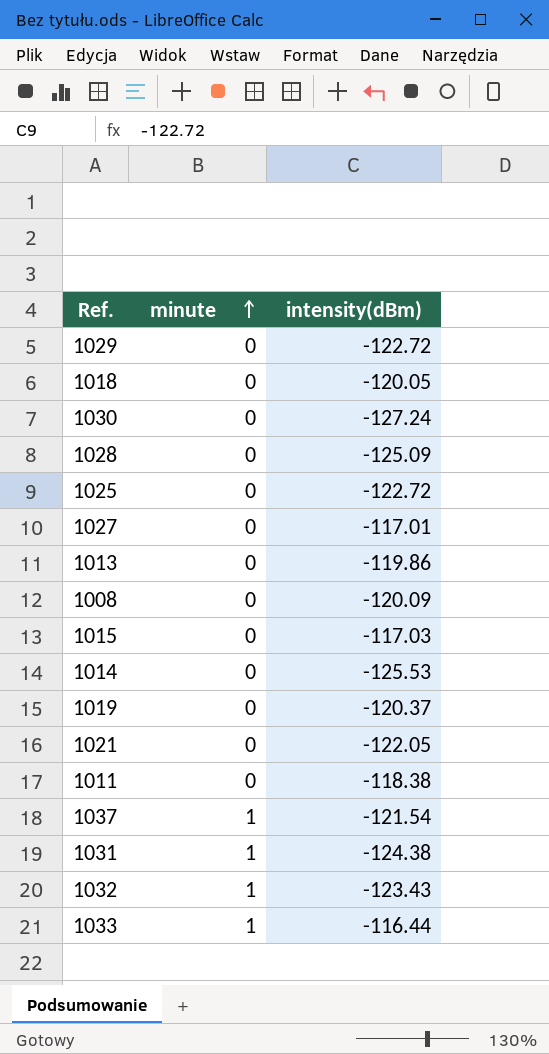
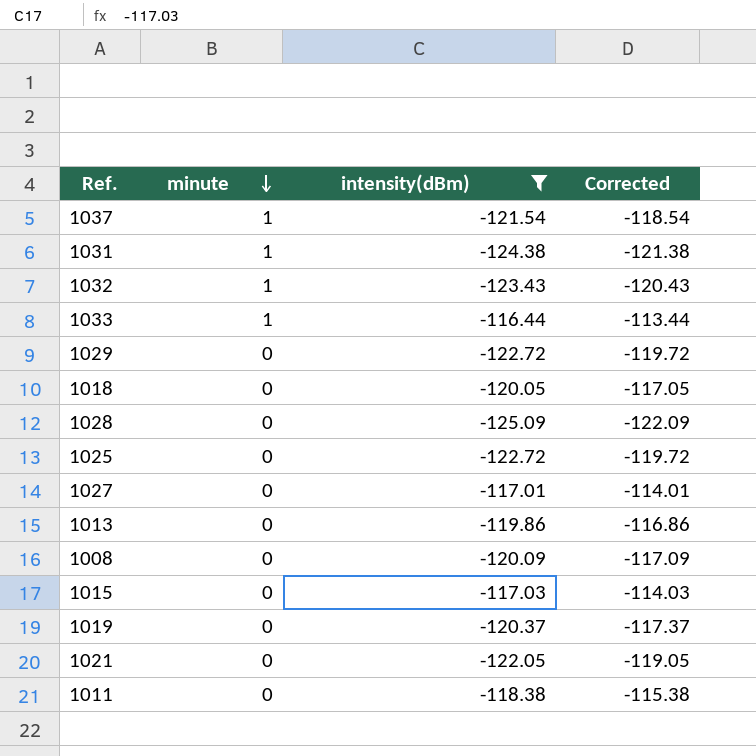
filter: none -> intensity(dBm) >= -125.09
row order: minute ascending -> minute descending
column Corrected | formula: none -> [intensity(dBm)] + 3

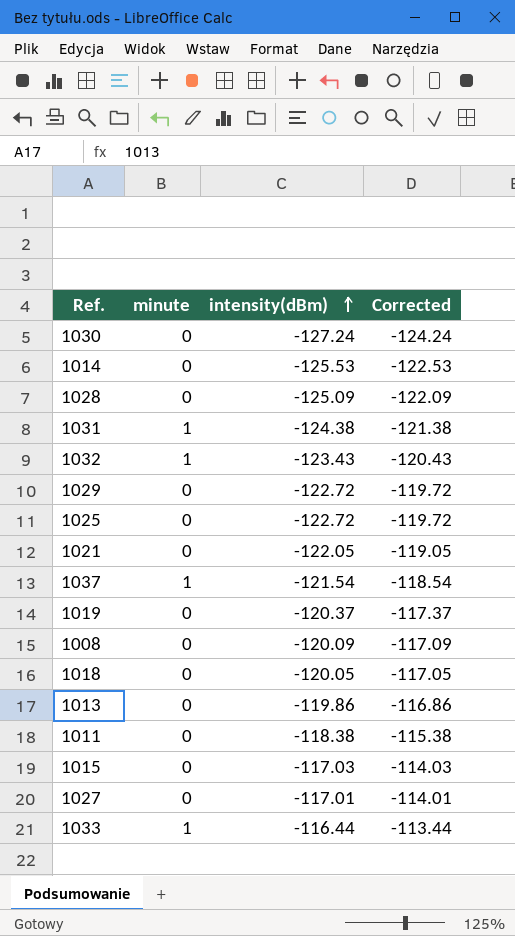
filter: intensity(dBm) >= -125.09 -> none
row order: minute descending -> intensity(dBm) ascending

